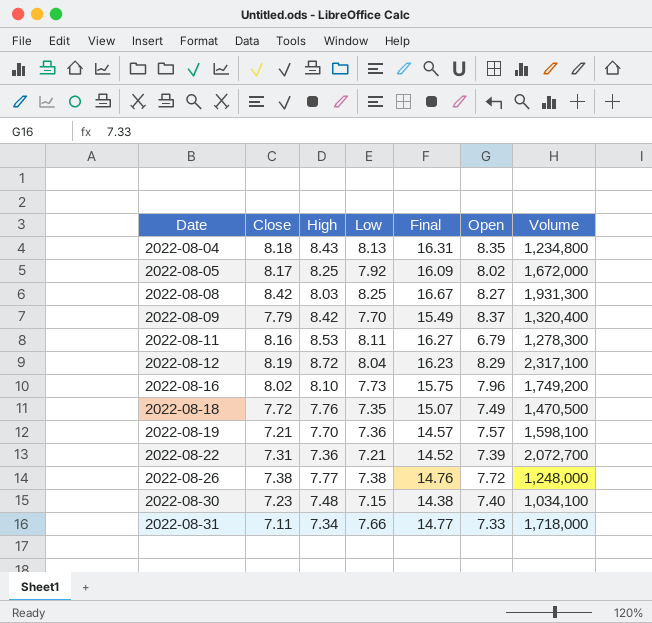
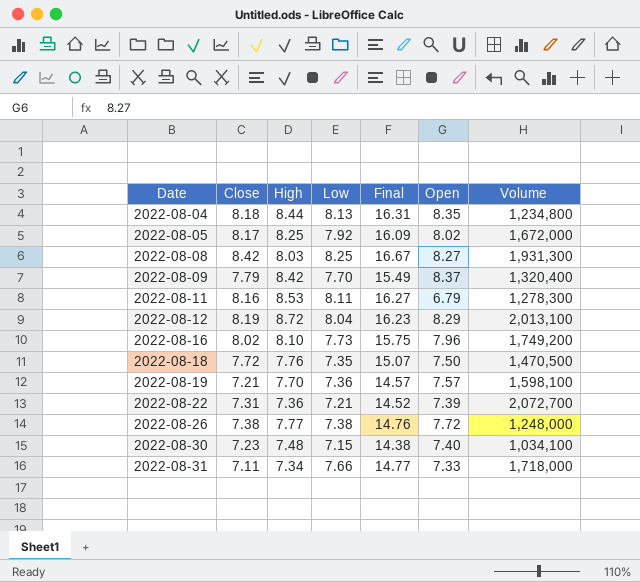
2022-08-04 | High: 8.43 -> 8.44
2022-08-12 | Volume: 2,317,100 -> 2,013,100
2022-08-18 | Open: 7.49 -> 7.50

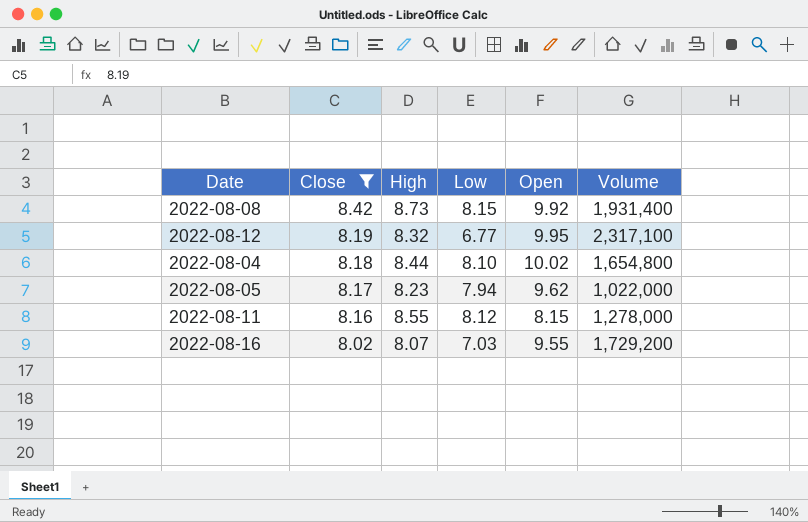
filter: none -> Close >= 8.02
row order: Date ascending -> Close descending
column Final | formula: [Close] + [Low] -> none
2022-08-08 | High: 8.03 -> 8.73
2022-08-08 | Low: 8.25 -> 8.15
2022-08-08 | Open: 8.27 -> 9.92
2022-08-08 | Volume: 1,931,300 -> 1,931,400
2022-08-12 | High: 8.72 -> 8.32
2022-08-12 | Low: 8.04 -> 6.77
2022-08-12 | Open: 8.29 -> 9.95
2022-08-12 | Volume: 2,013,100 -> 2,317,100
2022-08-04 | Low: 8.13 -> 8.10
2022-08-04 | Open: 8.35 -> 10.02
2022-08-04 | Volume: 1,234,800 -> 1,654,800
2022-08-05 | High: 8.25 -> 8.23
2022-08-05 | Low: 7.92 -> 7.94
2022-08-05 | Open: 8.02 -> 9.62
2022-08-05 | Volume: 1,672,000 -> 1,022,000
2022-08-11 | High: 8.53 -> 8.55
2022-08-11 | Low: 8.11 -> 8.12
2022-08-11 | Open: 6.79 -> 8.15
2022-08-11 | Volume: 1,278,300 -> 1,278,000
2022-08-16 | High: 8.10 -> 8.07
2022-08-16 | Low: 7.73 -> 7.03
2022-08-16 | Open: 7.96 -> 9.55
2022-08-16 | Volume: 1,749,200 -> 1,729,200

